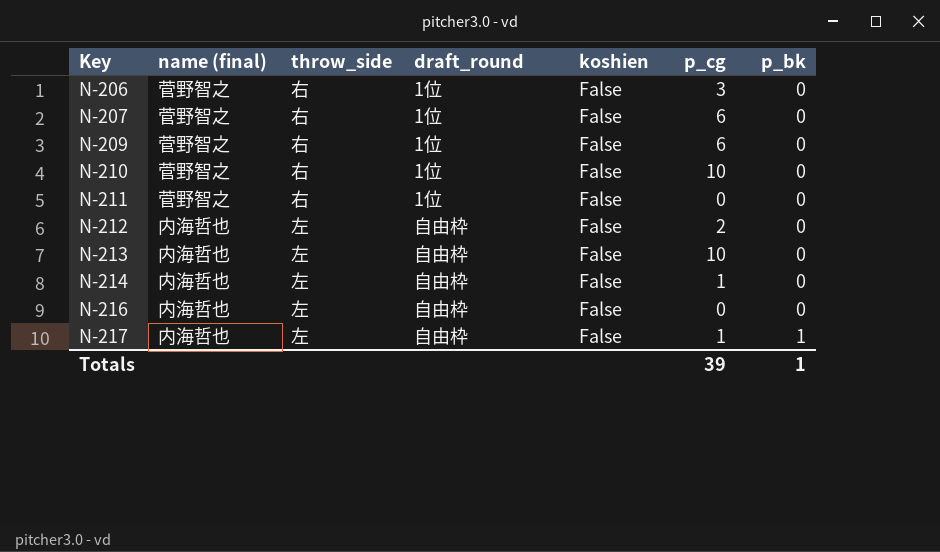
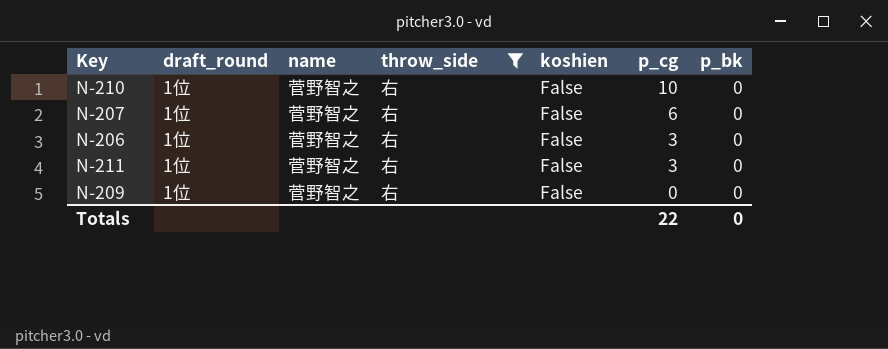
filter: none -> throw_side = 右
row order: Key ascending -> p_cg descending
column draft_round | position: 4 -> 2
column name: name (final) -> name
N-211 | p_cg: 0 -> 3
N-209 | p_cg: 6 -> 0
Totals | p_cg: 39 -> 22
Totals | p_bk: 1 -> 0

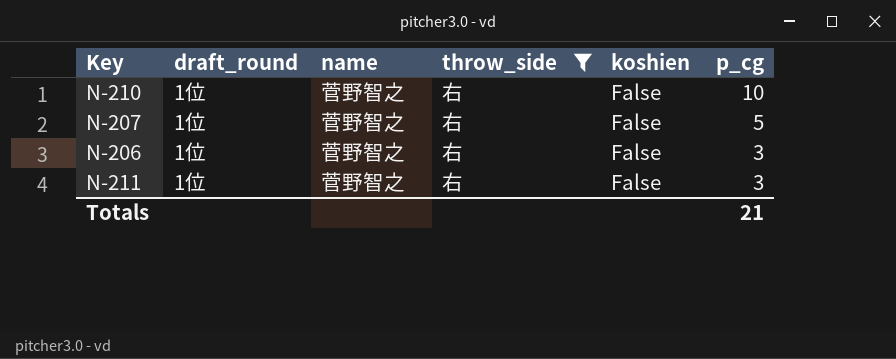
column p_bk | position: 7 -> none
row N-209: 1位 | 菅野智之 | 右 | False | 0 | 0 -> none
N-207 | p_cg: 6 -> 5
Totals | p_cg: 22 -> 21

